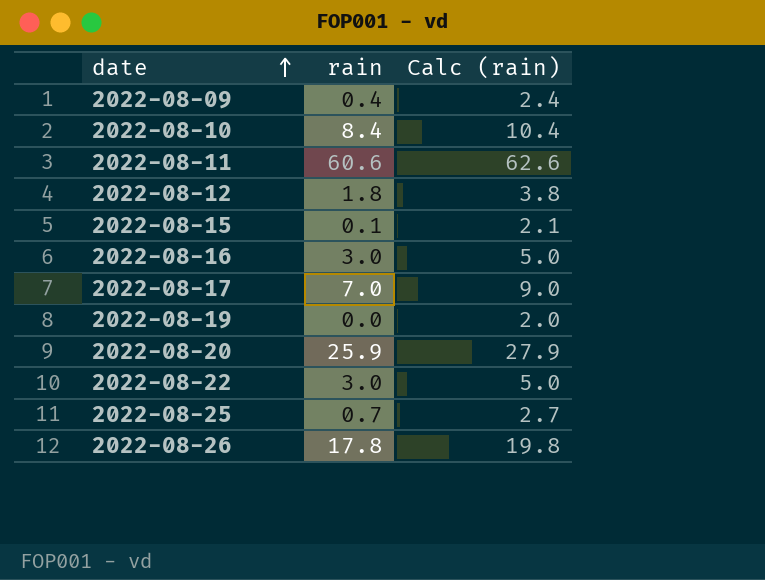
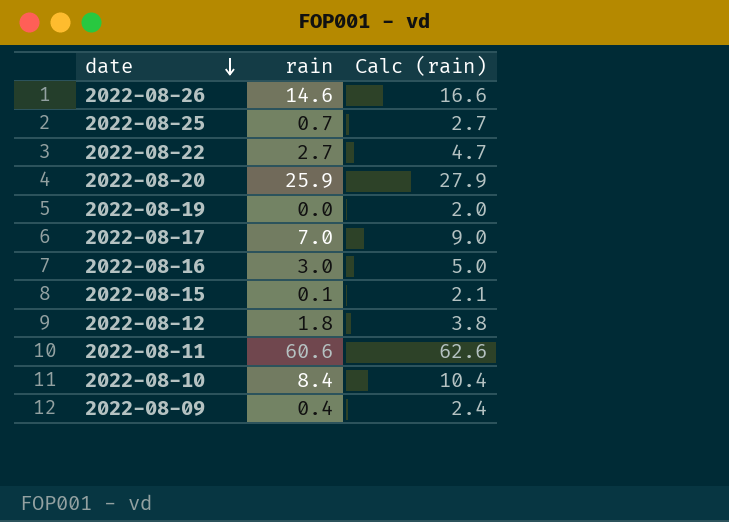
row order: date ascending -> date descending
2022-08-26 | rain: 17.8 -> 14.6
2022-08-26 | Calc (rain): 19.8 -> 16.6
2022-08-22 | rain: 3.0 -> 2.7
2022-08-22 | Calc (rain): 5.0 -> 4.7

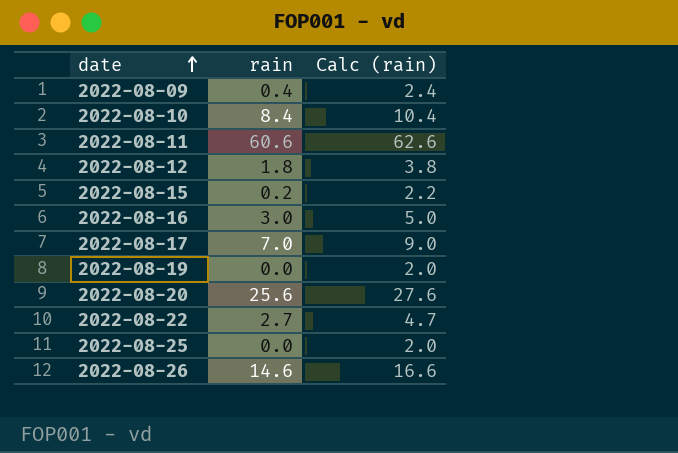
row order: date descending -> date ascending
2022-08-15 | rain: 0.1 -> 0.2
2022-08-15 | Calc (rain): 2.1 -> 2.2
2022-08-20 | rain: 25.9 -> 25.6
2022-08-20 | Calc (rain): 27.9 -> 27.6
2022-08-25 | rain: 0.7 -> 0.0
2022-08-25 | Calc (rain): 2.7 -> 2.0

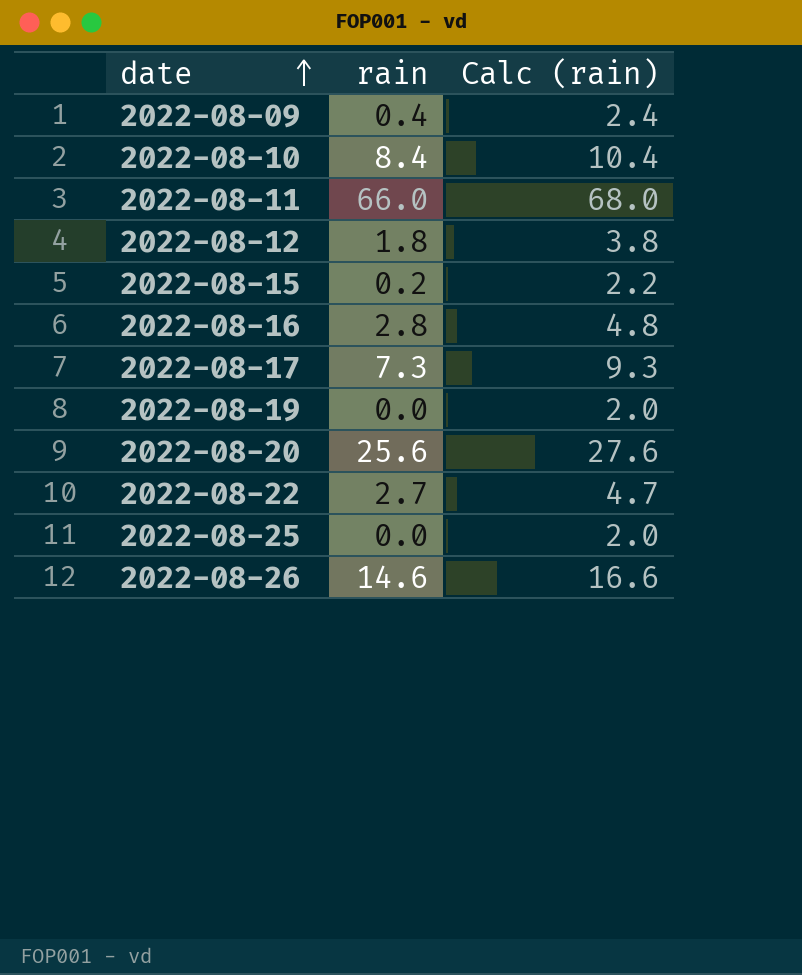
2022-08-11 | rain: 60.6 -> 66.0
2022-08-11 | Calc (rain): 62.6 -> 68.0
2022-08-16 | rain: 3.0 -> 2.8
2022-08-16 | Calc (rain): 5.0 -> 4.8
2022-08-17 | rain: 7.0 -> 7.3
2022-08-17 | Calc (rain): 9.0 -> 9.3

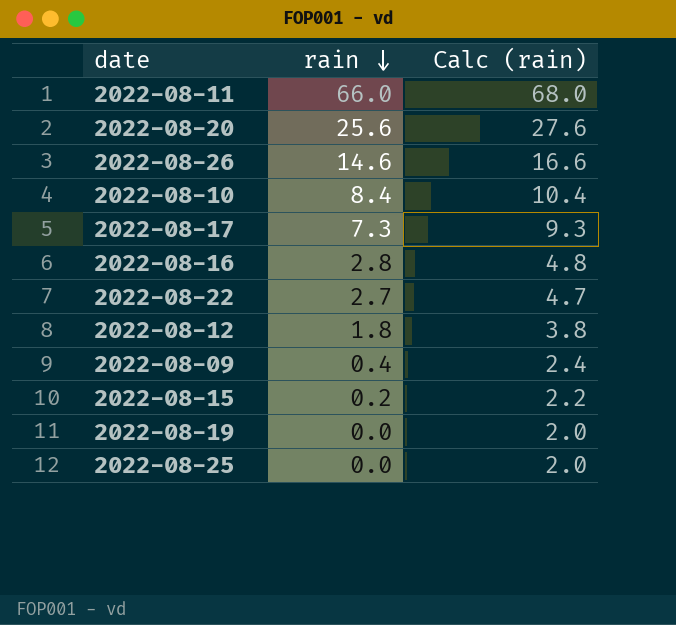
row order: date ascending -> rain descending

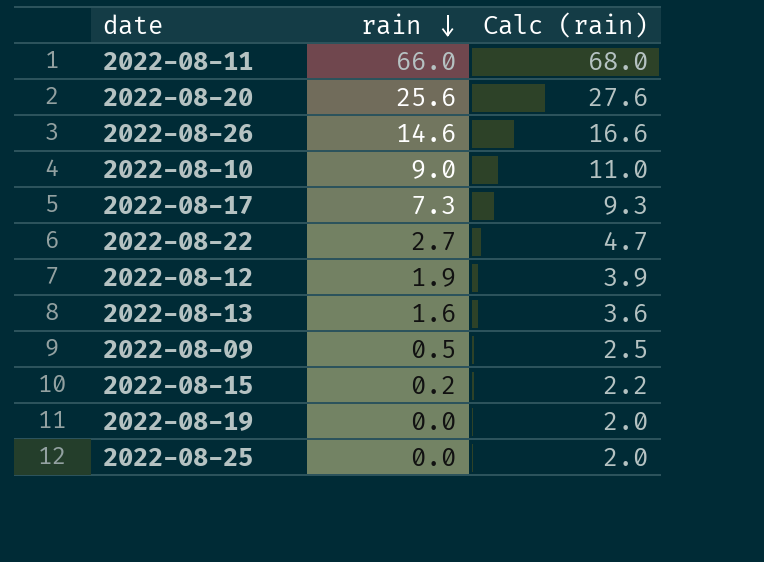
row 2022-08-16: 2.8 | 4.8 -> none
2022-08-10 | rain: 8.4 -> 9.0
2022-08-10 | Calc (rain): 10.4 -> 11.0
2022-08-12 | rain: 1.8 -> 1.9
2022-08-12 | Calc (rain): 3.8 -> 3.9
row 2022-08-13: none -> 1.6 | 3.6
2022-08-09 | rain: 0.4 -> 0.5
2022-08-09 | Calc (rain): 2.4 -> 2.5

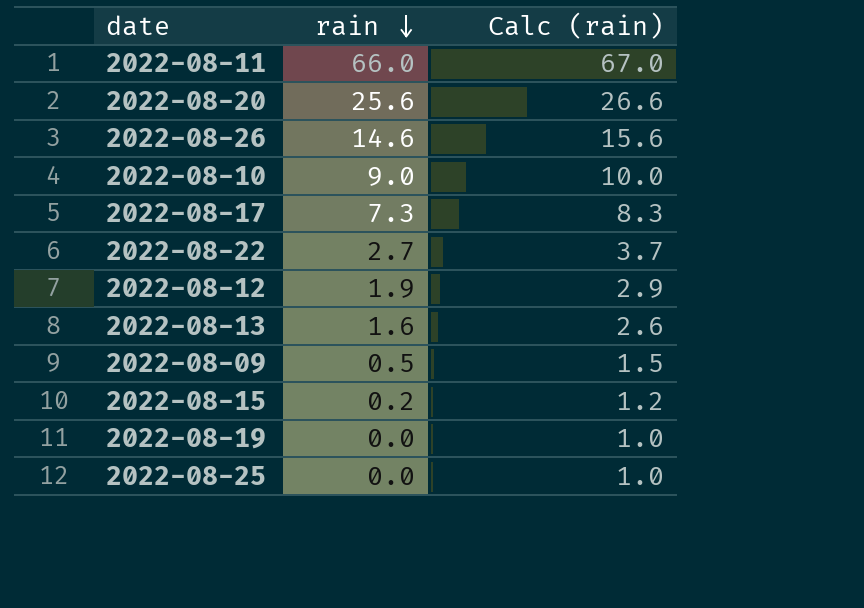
column Calc (rain) | formula: [rain] + 2 -> [rain] + 1

